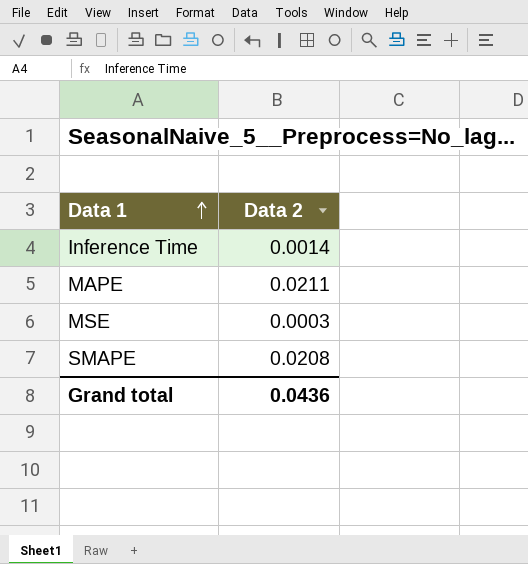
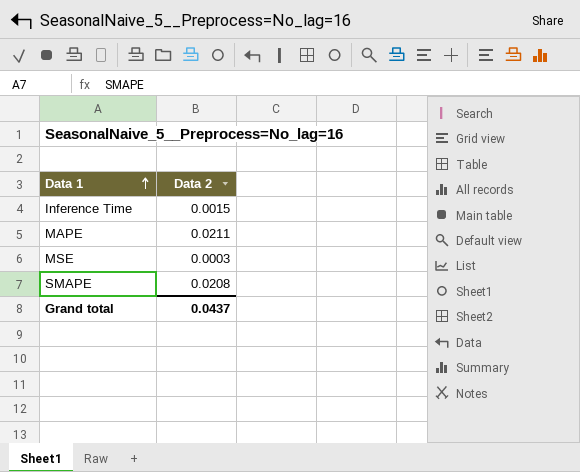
Inference Time | Data 2: 0.0014 -> 0.0015
Grand total | Data 2: 0.0436 -> 0.0437

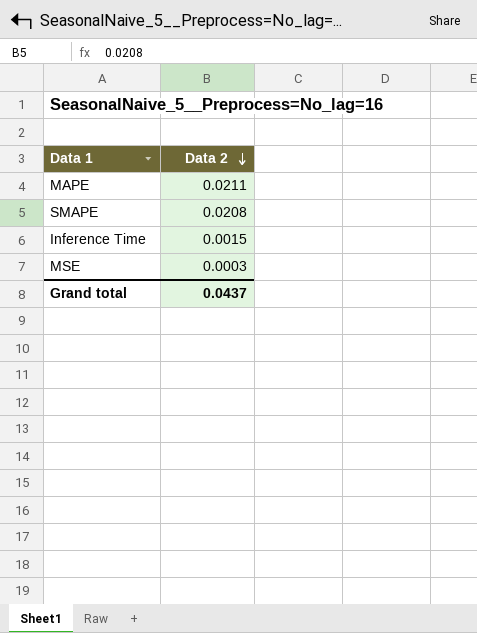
row order: Data 1 ascending -> Data 2 descending

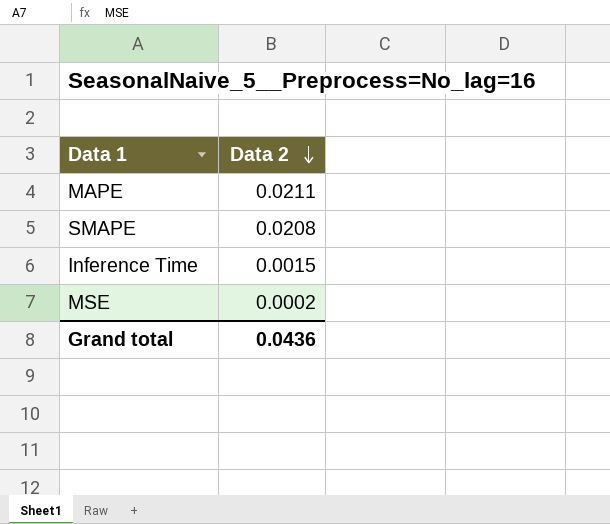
MSE | Data 2: 0.0003 -> 0.0002
Grand total | Data 2: 0.0437 -> 0.0436

